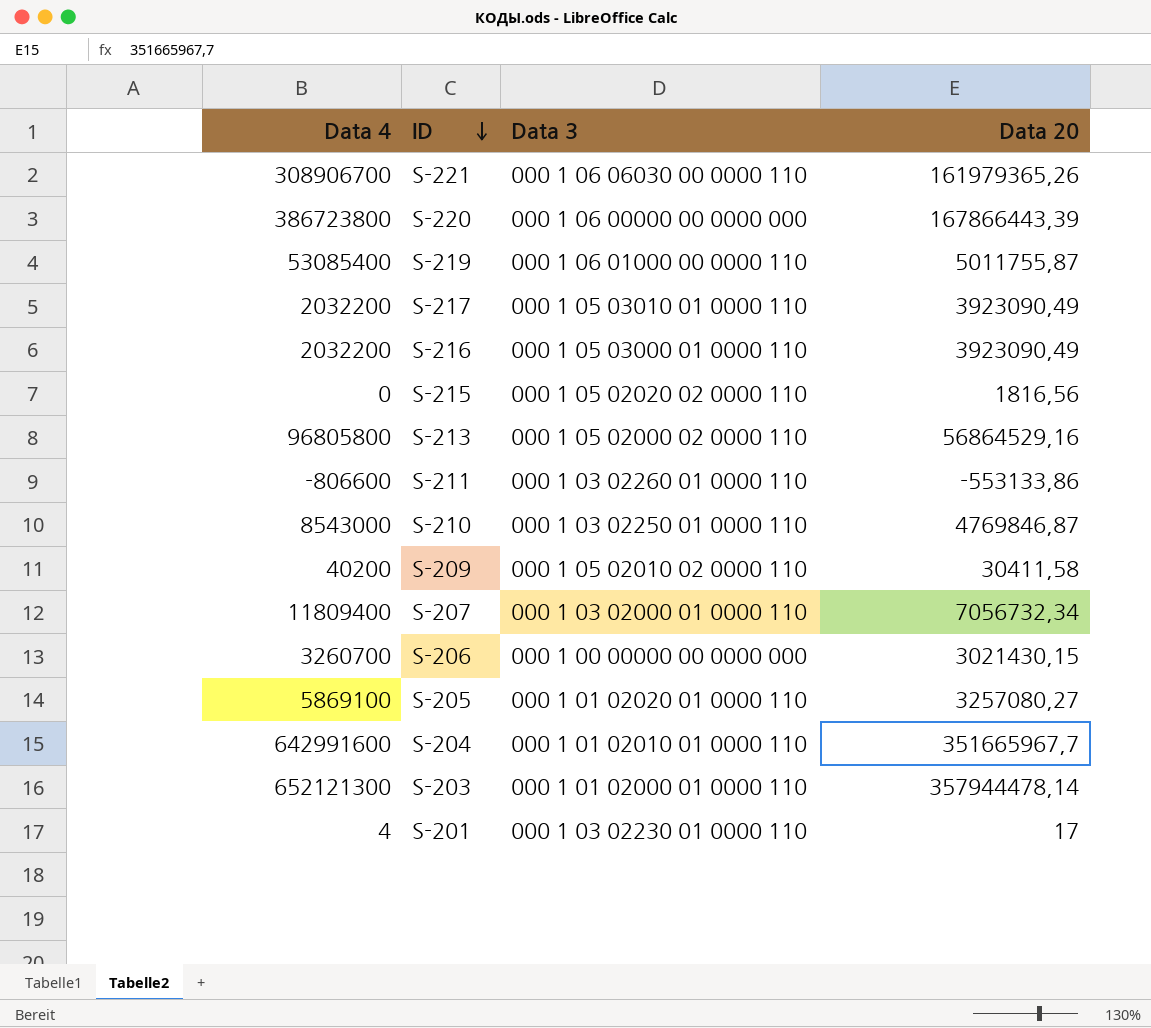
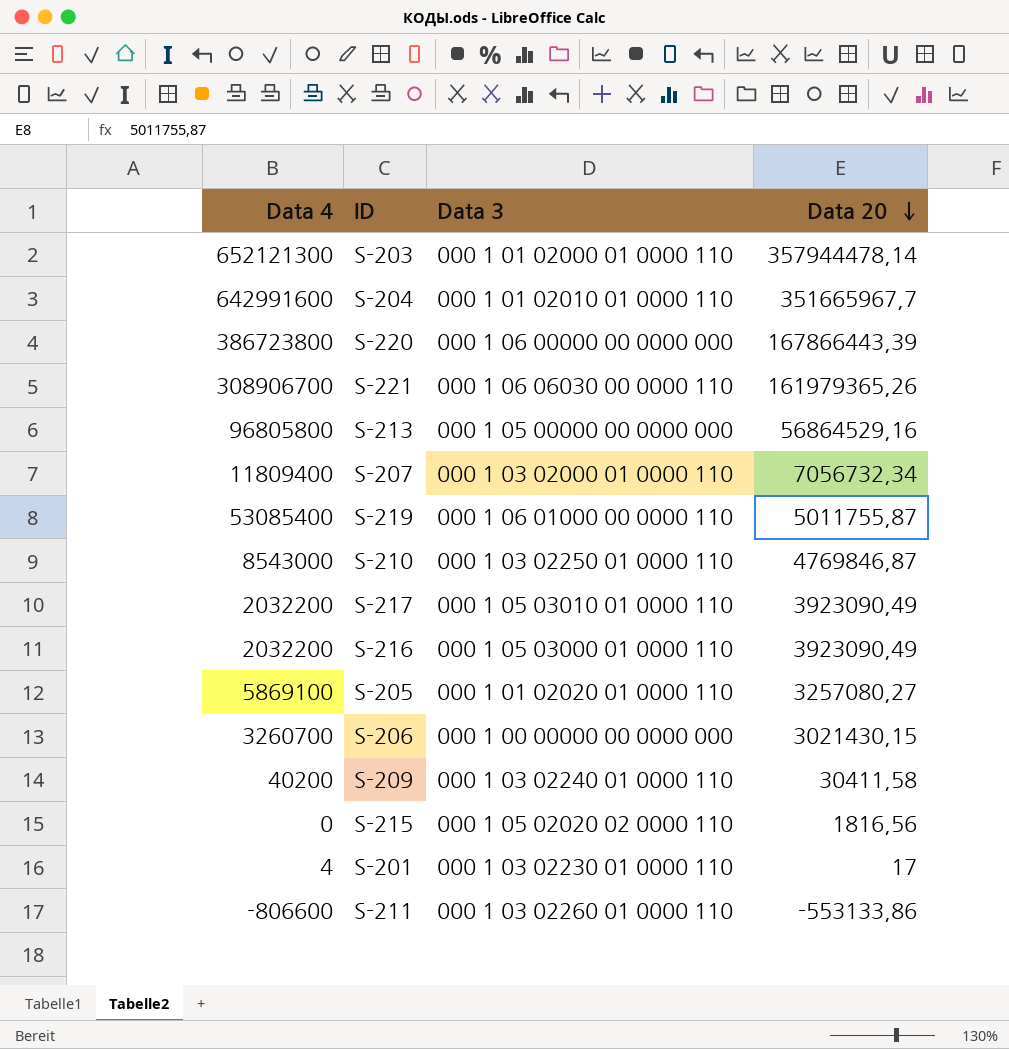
row order: ID descending -> Data 20 descending
S-213 | Data 3: 000 1 05 02000 02 0000 110 -> 000 1 05 00000 00 0000 000
S-209 | Data 3: 000 1 05 02010 02 0000 110 -> 000 1 03 02240 01 0000 110

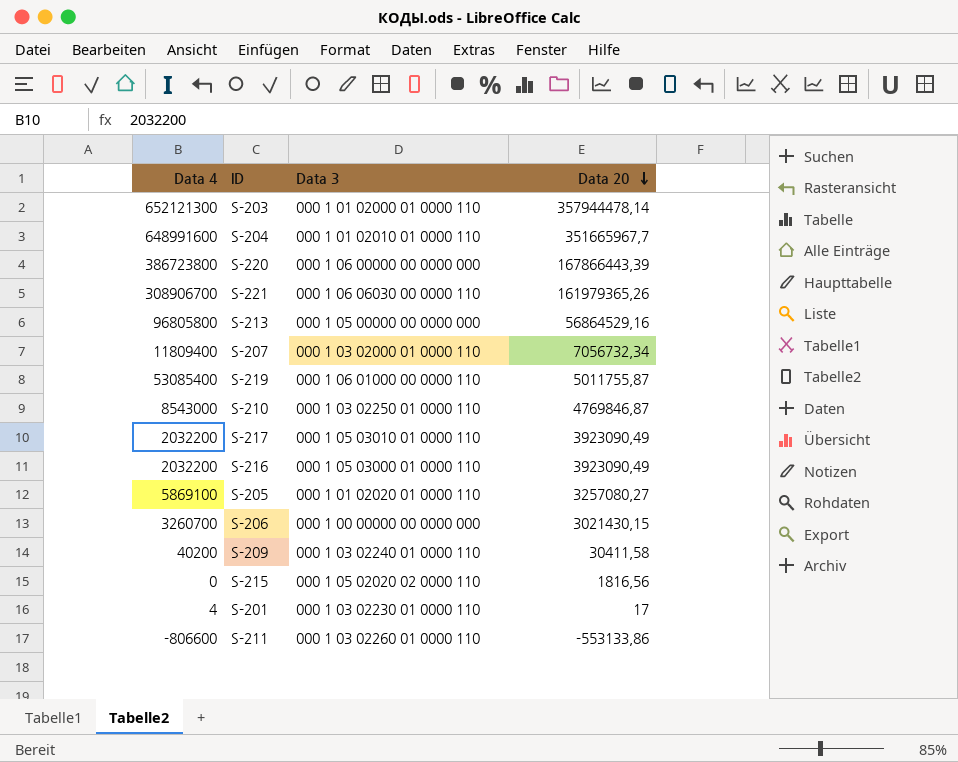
S-204 | Data 4: 642991600 -> 648991600

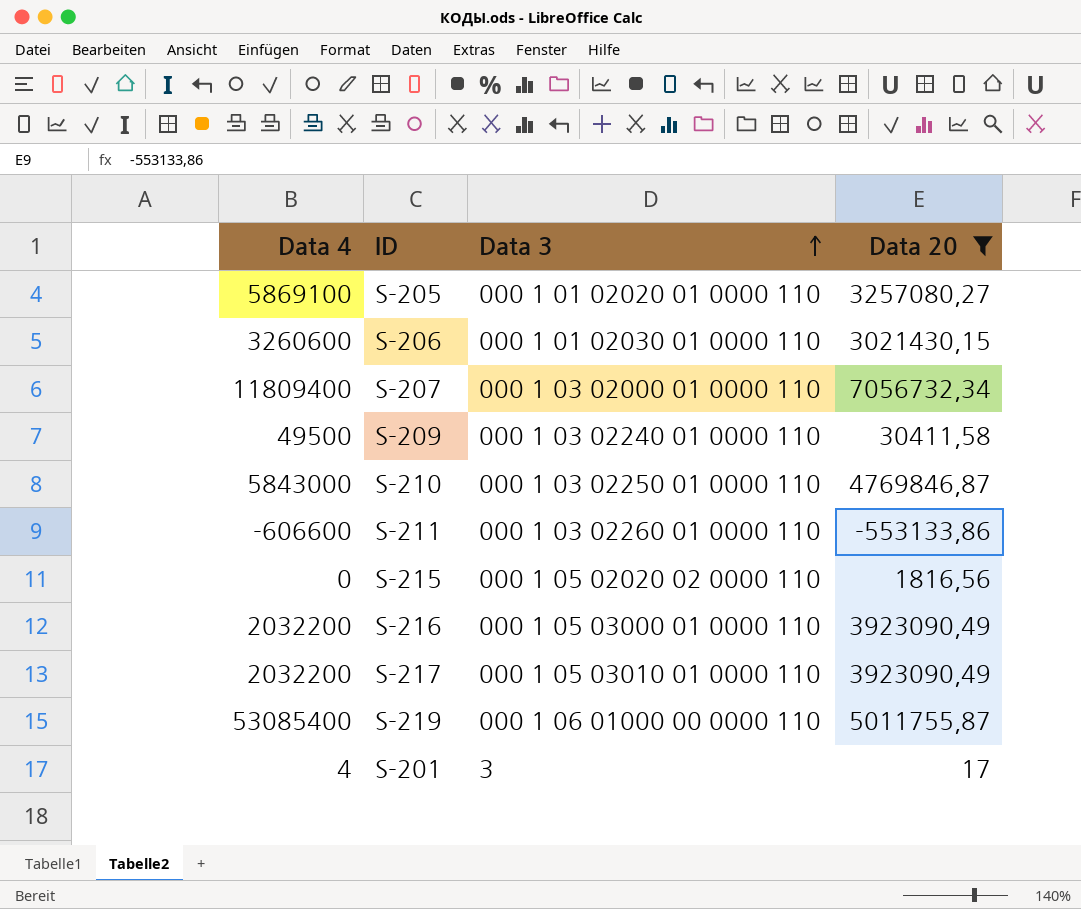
filter: none -> Data 20 <= 7056732,34
row order: Data 20 descending -> Data 3 ascending
S-206 | Data 4: 3260700 -> 3260600
S-206 | Data 3: 000 1 00 00000 00 0000 000 -> 000 1 01 02030 01 0000 110
S-209 | Data 4: 40200 -> 49500
S-210 | Data 4: 8543000 -> 5843000
S-211 | Data 4: -806600 -> -606600
S-201 | Data 3: 000 1 03 02230 01 0000 110 -> 3

